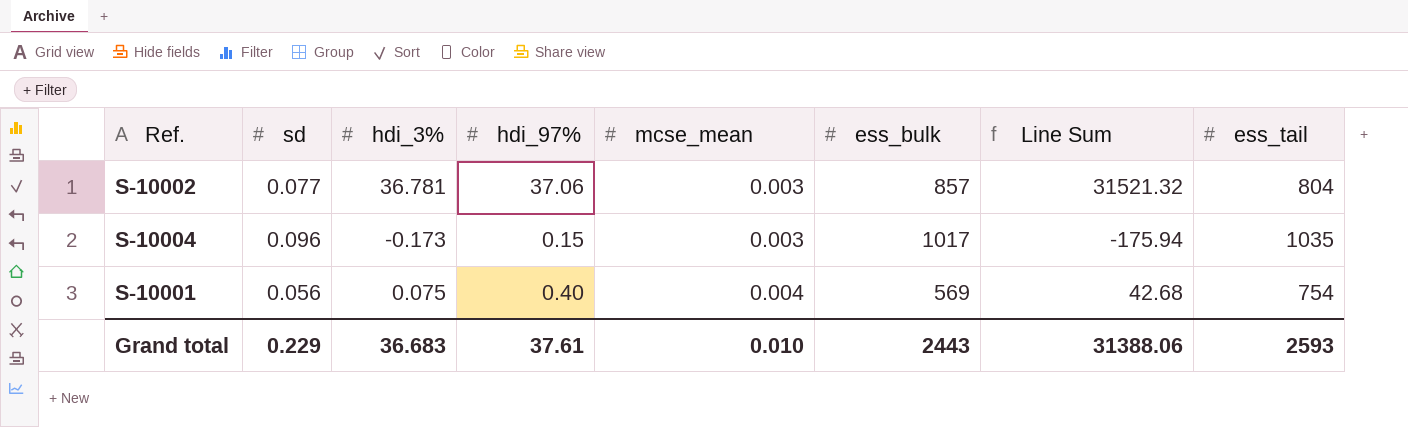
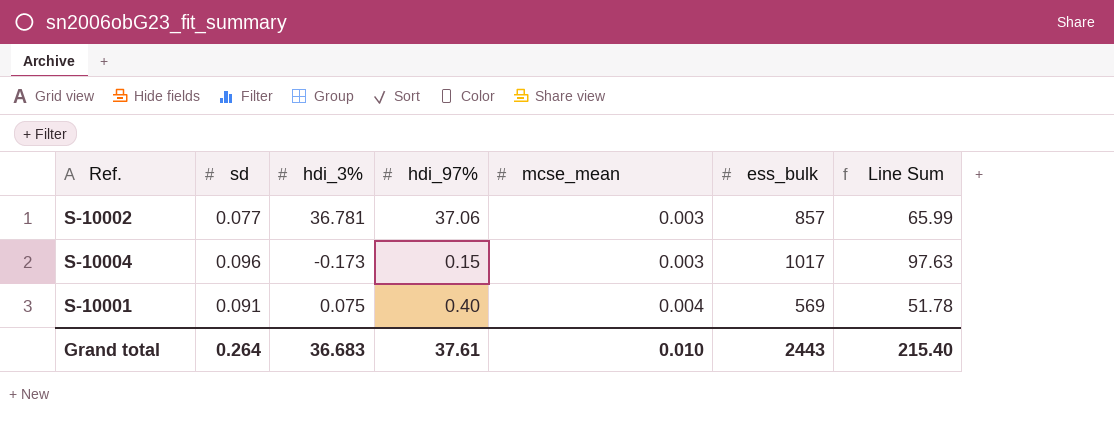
column ess_tail | position: 8 -> none
column Line Sum | formula: [hdi_3%] * [ess_bulk] -> [sd] * [ess_bulk]
S-10001 | sd: 0.056 -> 0.091
Grand total | sd: 0.229 -> 0.264
Grand total | Line Sum: 31388.06 -> 215.40

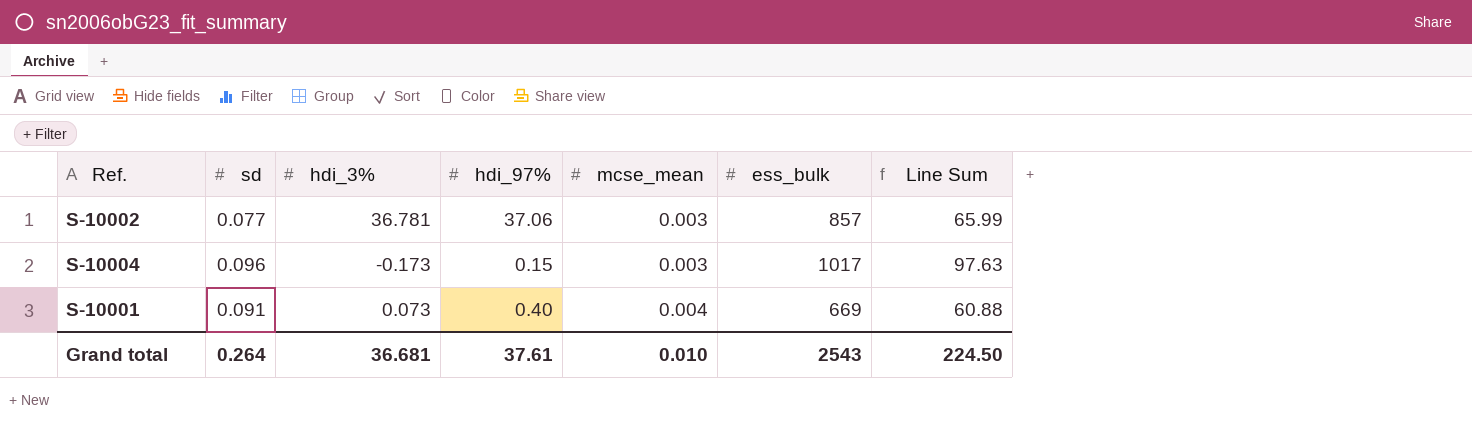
S-10001 | hdi_3%: 0.075 -> 0.073
S-10001 | ess_bulk: 569 -> 669
S-10001 | Line Sum: 51.78 -> 60.88
Grand total | hdi_3%: 36.683 -> 36.681
Grand total | ess_bulk: 2443 -> 2543
Grand total | Line Sum: 215.40 -> 224.50

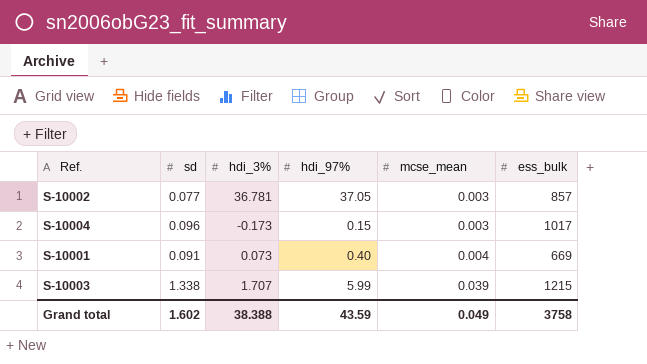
column Line Sum | formula: [sd] * [ess_bulk] -> none
S-10002 | hdi_97%: 37.06 -> 37.05
row S-10003: none -> 1.338 | 1.707 | 5.99 | 0.039 | 1215
Grand total | sd: 0.264 -> 1.602
Grand total | hdi_3%: 36.681 -> 38.388
Grand total | hdi_97%: 37.61 -> 43.59
Grand total | mcse_mean: 0.010 -> 0.049
Grand total | ess_bulk: 2543 -> 3758

